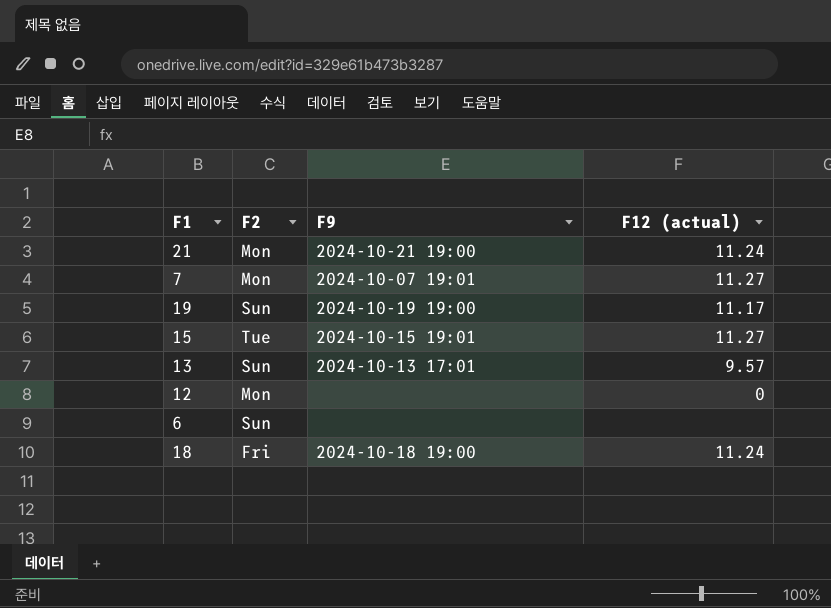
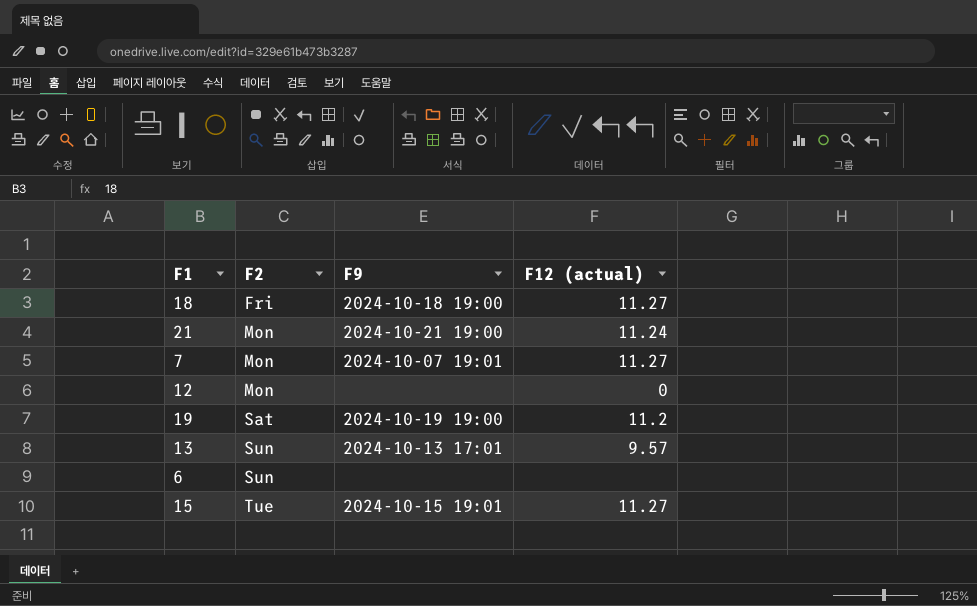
row order: none -> F2 ascending
18 | F12 (actual): 11.24 -> 11.27
19 | F2: Sun -> Sat
19 | F12 (actual): 11.17 -> 11.2

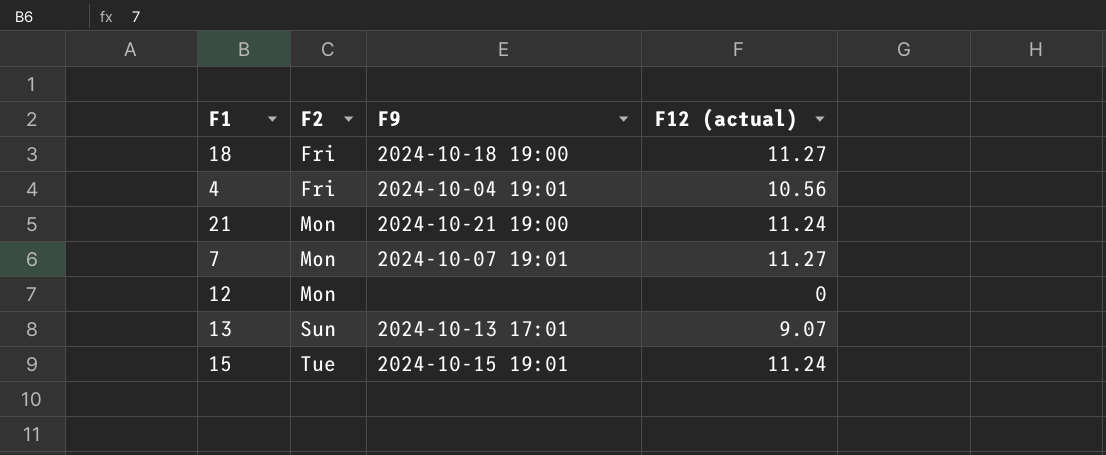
row 19: Sat | 2024-10-19 19:00 | 11.2 -> none
row 6: Sun | none | none -> none
row 4: none -> Fri | 2024-10-04 19:01 | 10.56
13 | F12 (actual): 9.57 -> 9.07
15 | F12 (actual): 11.27 -> 11.24

